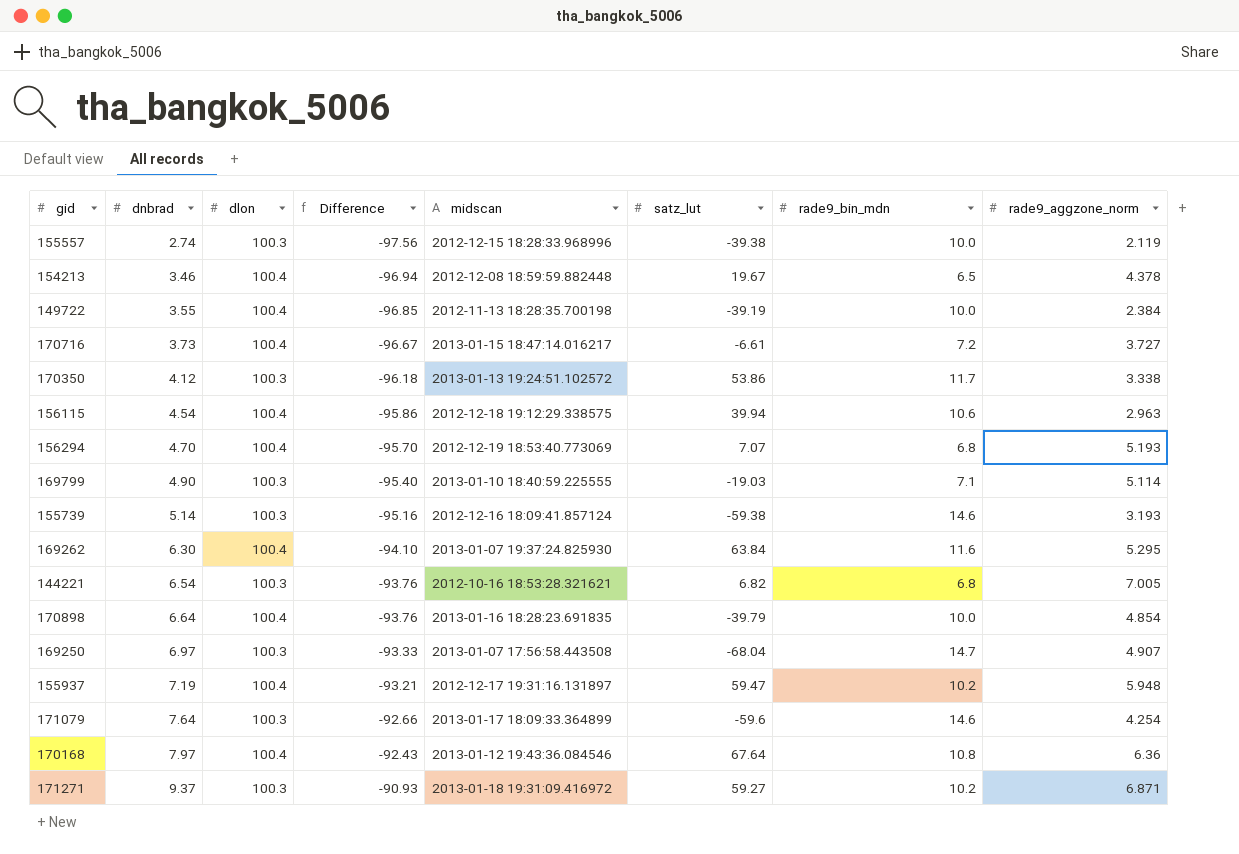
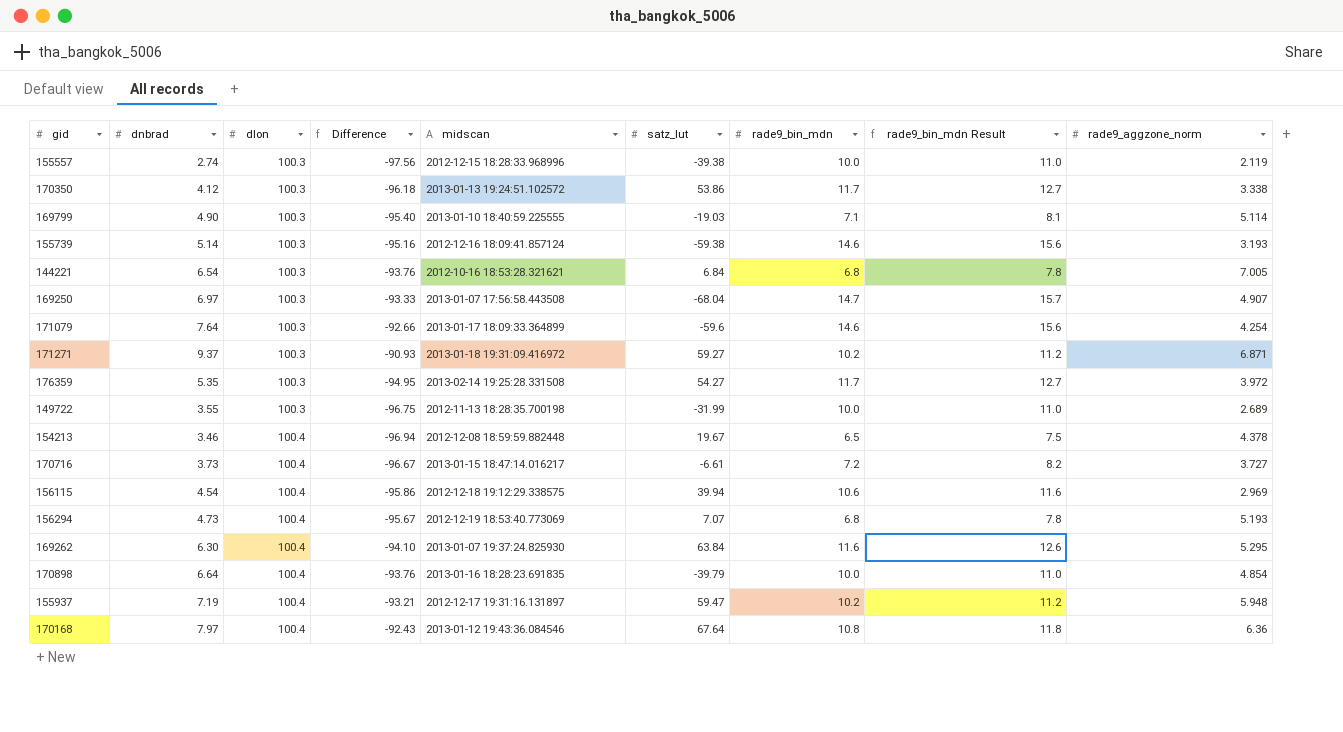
row order: dnbrad ascending -> dlon ascending
column rade9_bin_mdn Result | formula: none -> [rade9_bin_mdn] + 1
144221 | satz_lut: 6.82 -> 6.84
row 176359: none -> 5.35 | 100.3 | -94.95 | 2013-02-14 19:25:28.331508 | 54.27 | 11.7 | 12.7 | 3.972
149722 | dlon: 100.4 -> 100.3
149722 | Difference: -96.85 -> -96.75
149722 | satz_lut: -39.19 -> -31.99
149722 | rade9_aggzone_norm: 2.384 -> 2.689
156115 | rade9_aggzone_norm: 2.963 -> 2.969
156294 | dnbrad: 4.70 -> 4.73
156294 | Difference: -95.70 -> -95.67

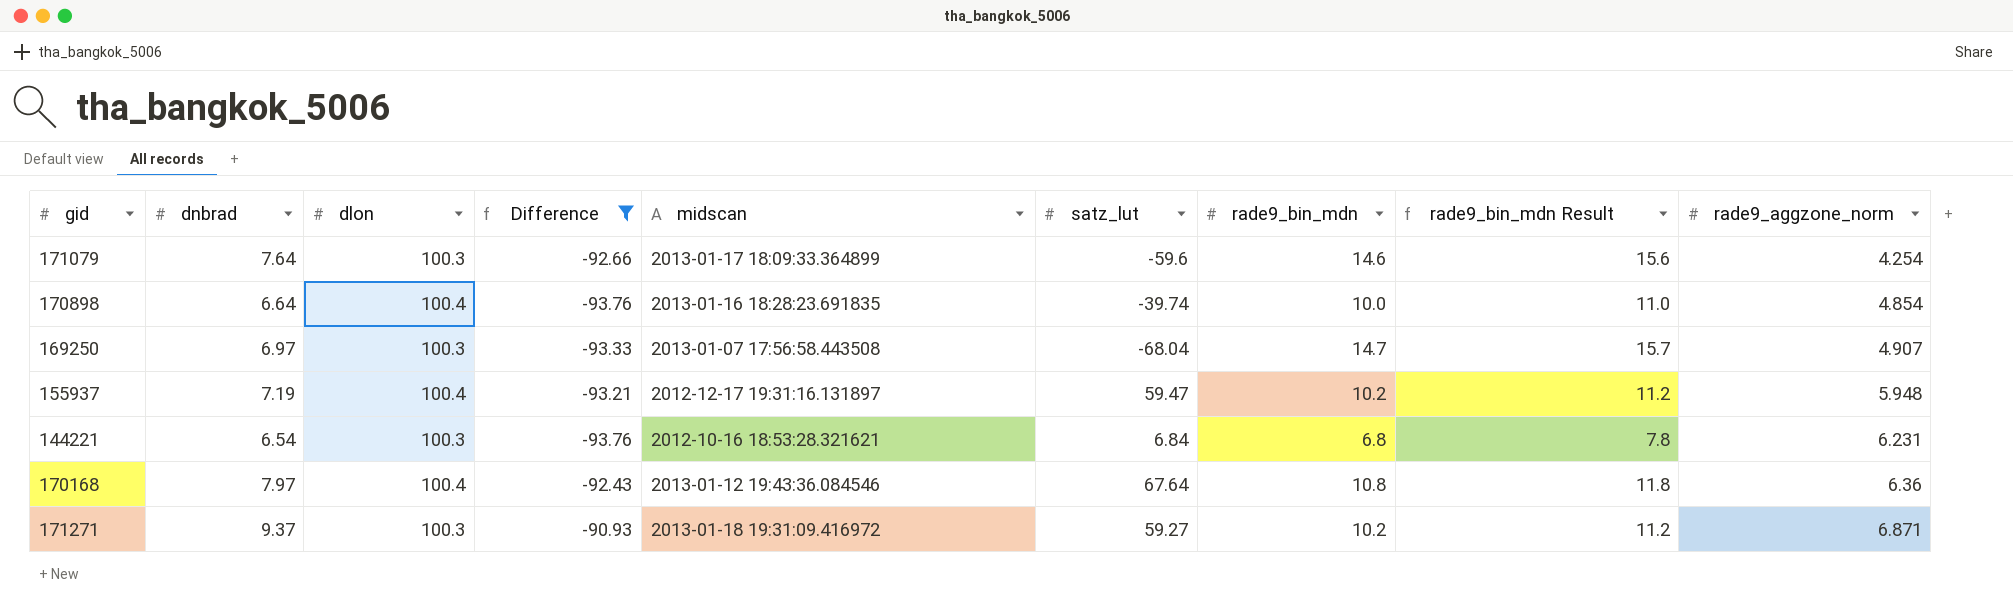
filter: none -> Difference >= -93.76
row order: dlon ascending -> rade9_aggzone_norm ascending
170898 | satz_lut: -39.79 -> -39.74
144221 | rade9_aggzone_norm: 7.005 -> 6.231

